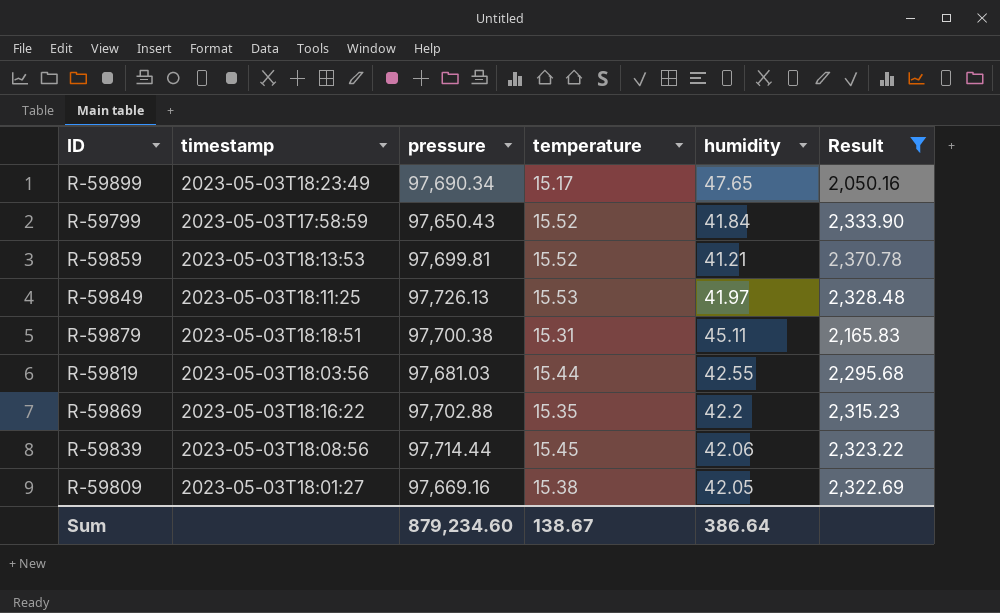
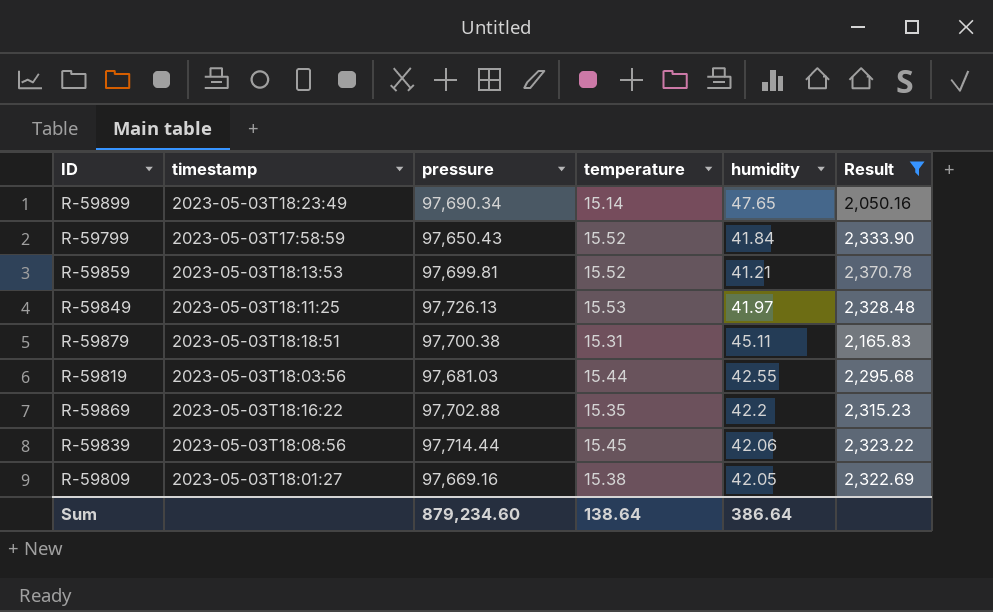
R-59899 | temperature: 15.17 -> 15.14
Sum | temperature: 138.67 -> 138.64

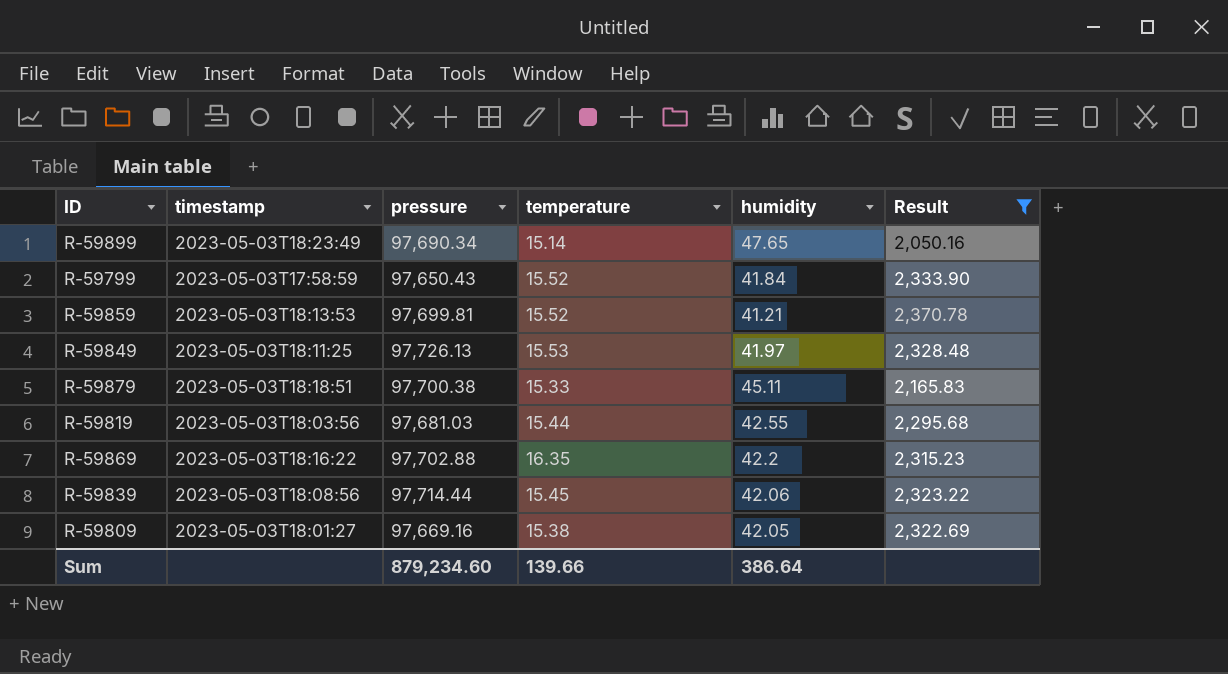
R-59879 | temperature: 15.31 -> 15.33
R-59869 | temperature: 15.35 -> 16.35
Sum | temperature: 138.64 -> 139.66

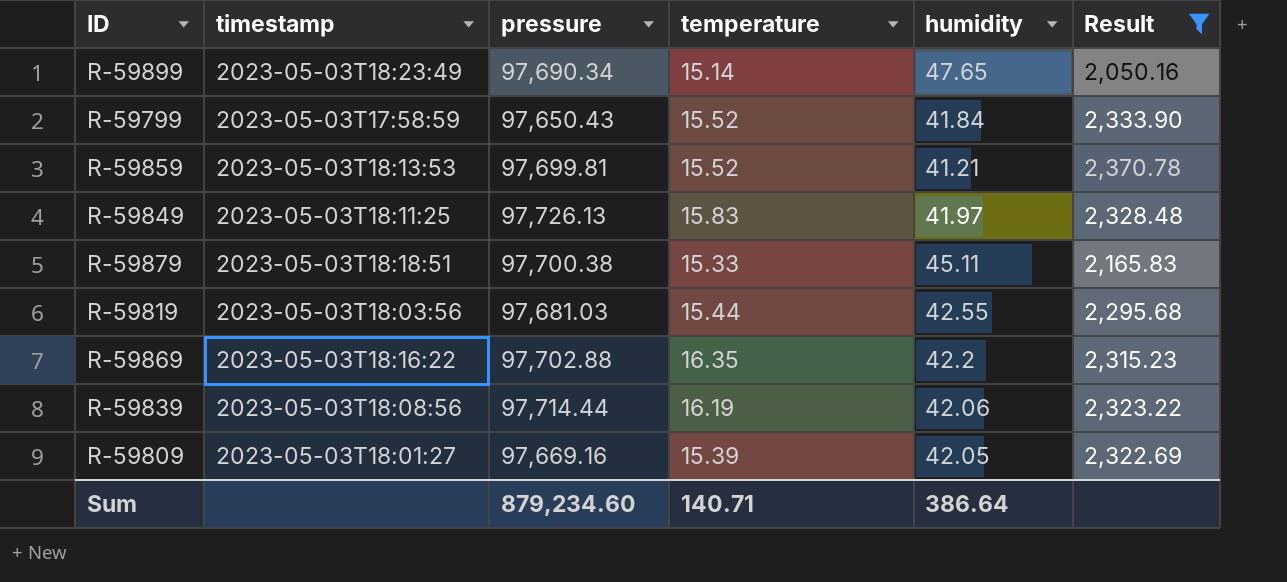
R-59849 | temperature: 15.53 -> 15.83
R-59839 | temperature: 15.45 -> 16.19
R-59809 | temperature: 15.38 -> 15.39
Sum | temperature: 139.66 -> 140.71

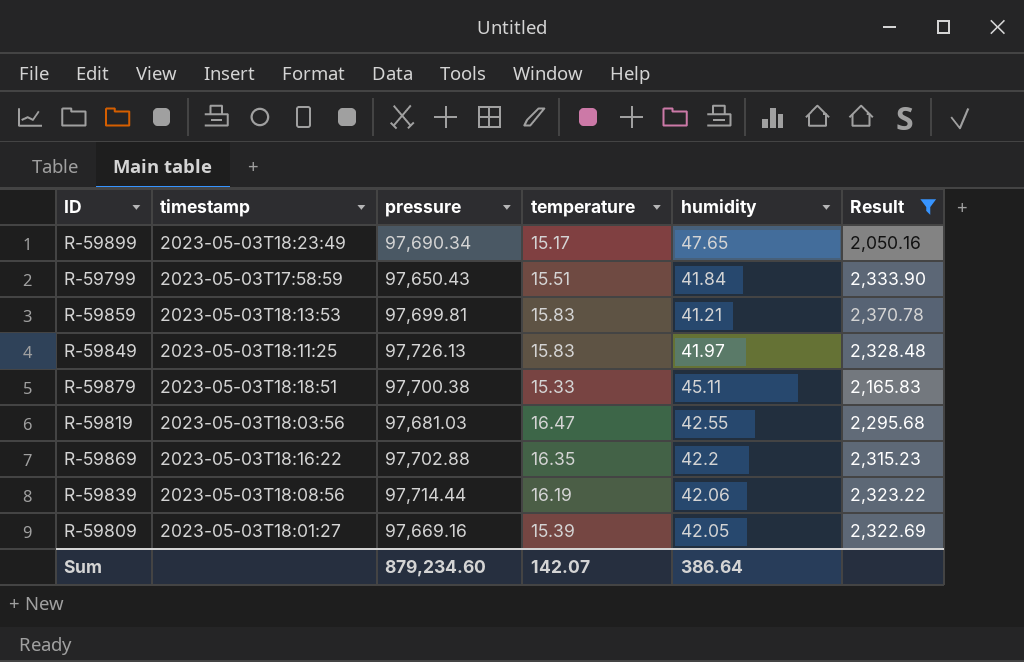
R-59899 | temperature: 15.14 -> 15.17
R-59799 | temperature: 15.52 -> 15.51
R-59859 | temperature: 15.52 -> 15.83
R-59819 | temperature: 15.44 -> 16.47
Sum | temperature: 140.71 -> 142.07

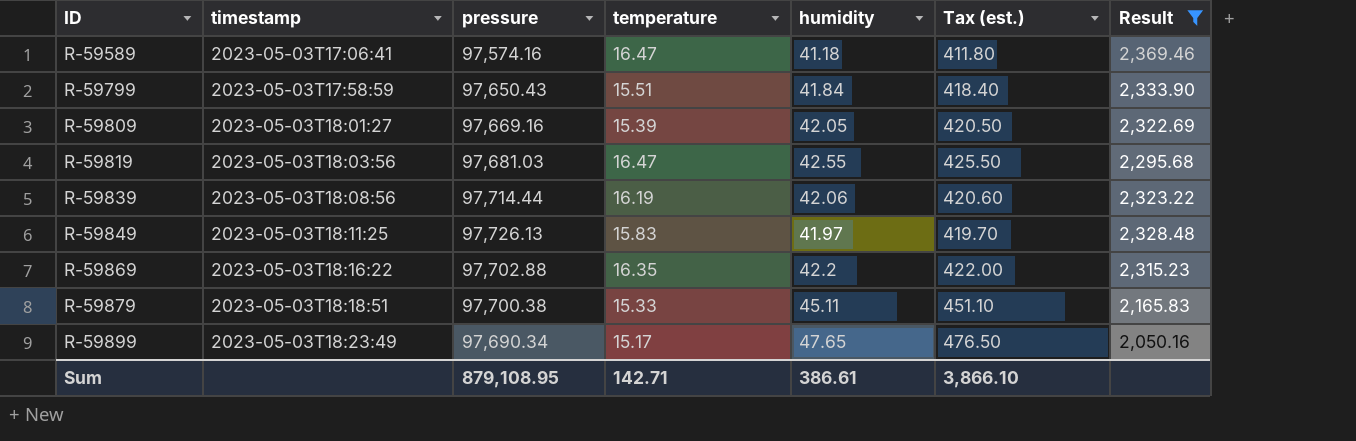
row order: none -> ID ascending
column Tax (est.) | formula: none -> [humidity] * 10
row R-59859: 2023-05-03T18:13:53 | 97,699.81 | 15.83 | 41.21 | 2,370.78 -> none
row R-59589: none -> 2023-05-03T17:06:41 | 97,574.16 | 16.47 | 41.18 | 411.80 | 2,369.46
Sum | pressure: 879,234.60 -> 879,108.95
Sum | temperature: 142.07 -> 142.71
Sum | humidity: 386.64 -> 386.61

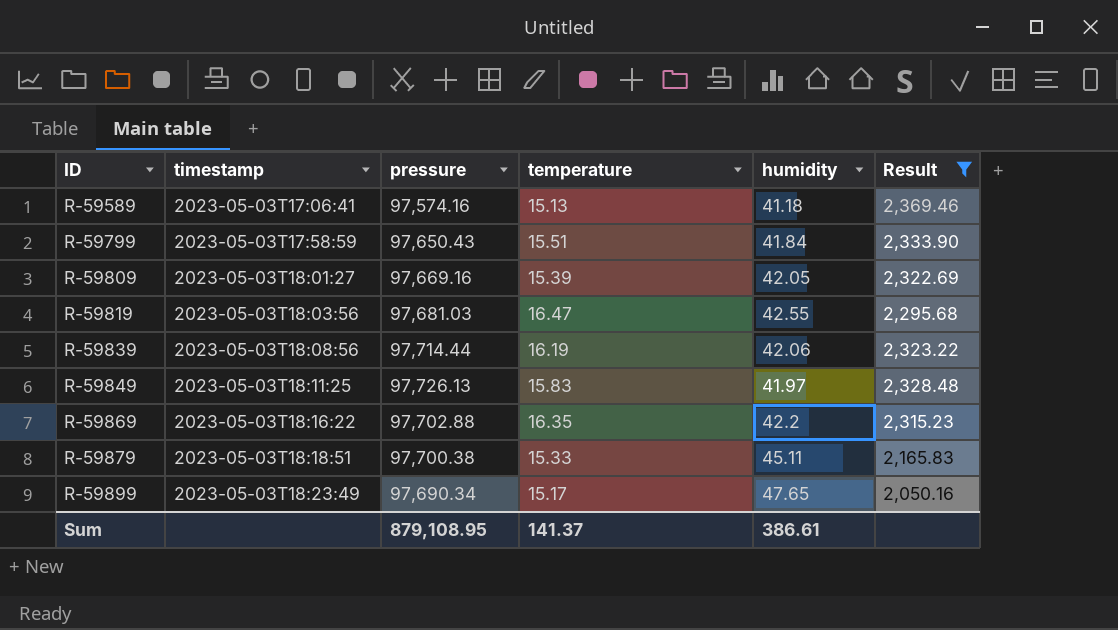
column Tax (est.) | formula: [humidity] * 10 -> none
R-59589 | temperature: 16.47 -> 15.13
Sum | temperature: 142.71 -> 141.37

